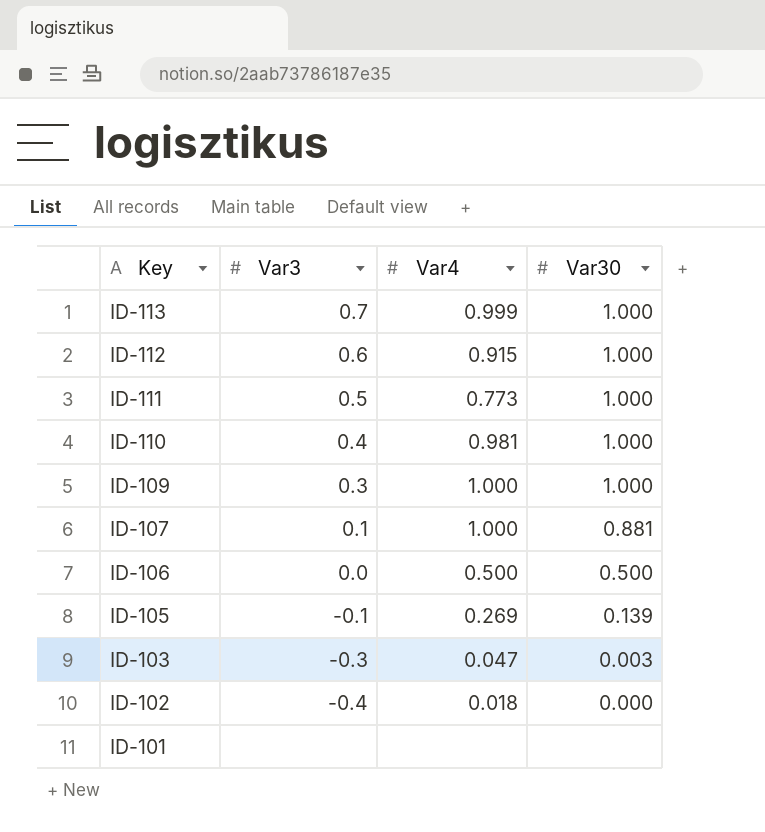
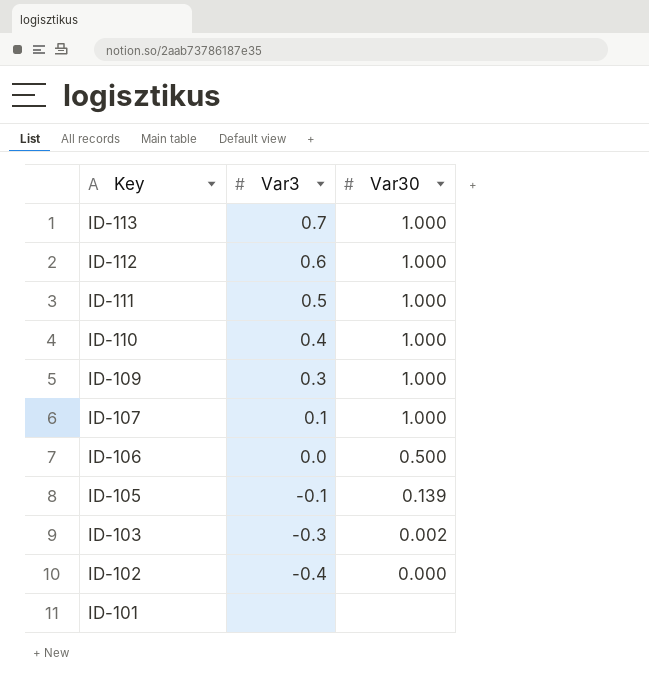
column Var4 | position: 3 -> none
ID-107 | Var30: 0.881 -> 1.000
ID-103 | Var30: 0.003 -> 0.002

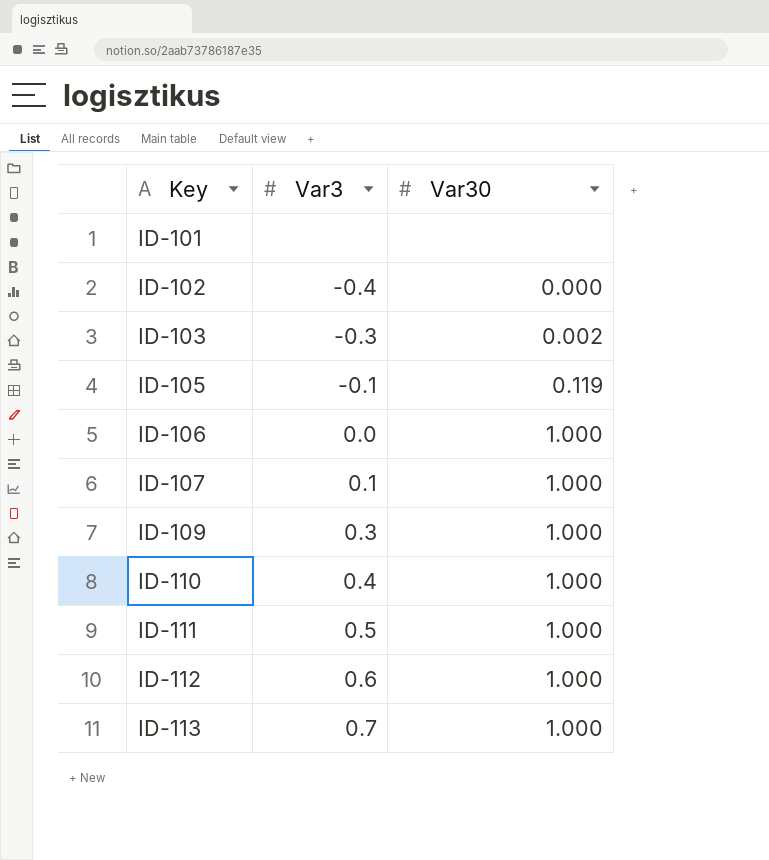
row order: Key descending -> Key ascending
ID-105 | Var30: 0.139 -> 0.119
ID-106 | Var30: 0.500 -> 1.000

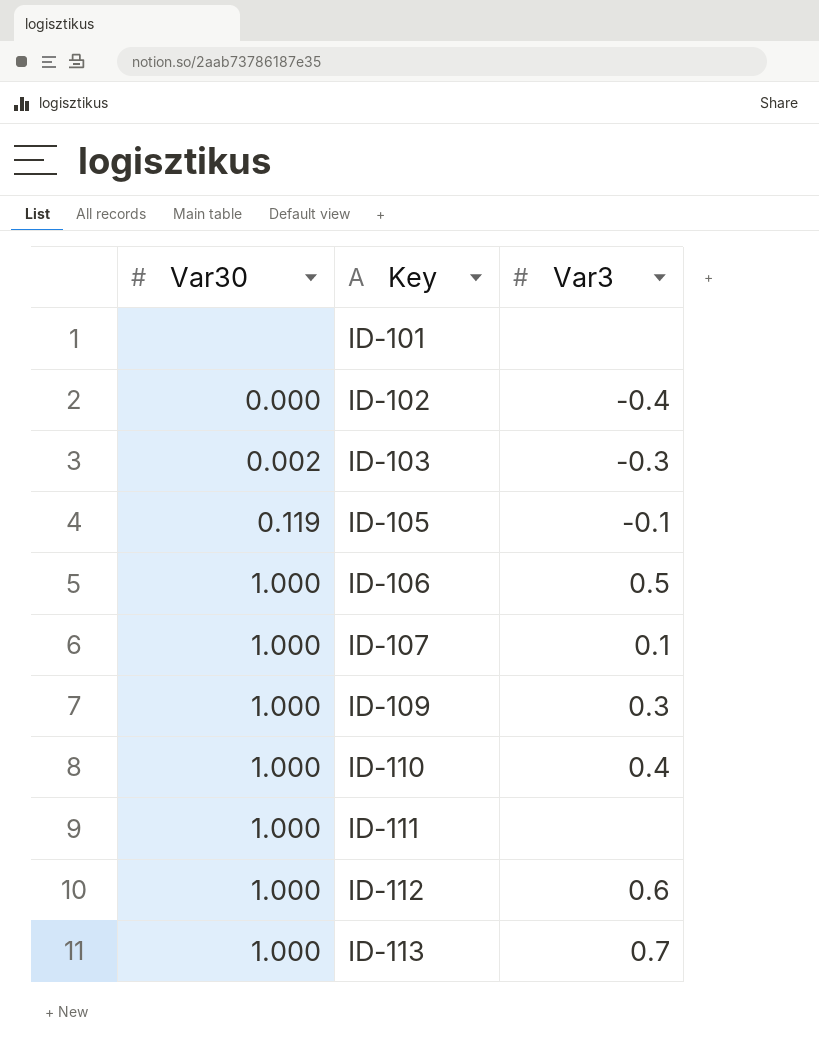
column Var30 | position: 3 -> 1
ID-106 | Var3: 0.0 -> 0.5
ID-111 | Var3: 0.5 -> none

